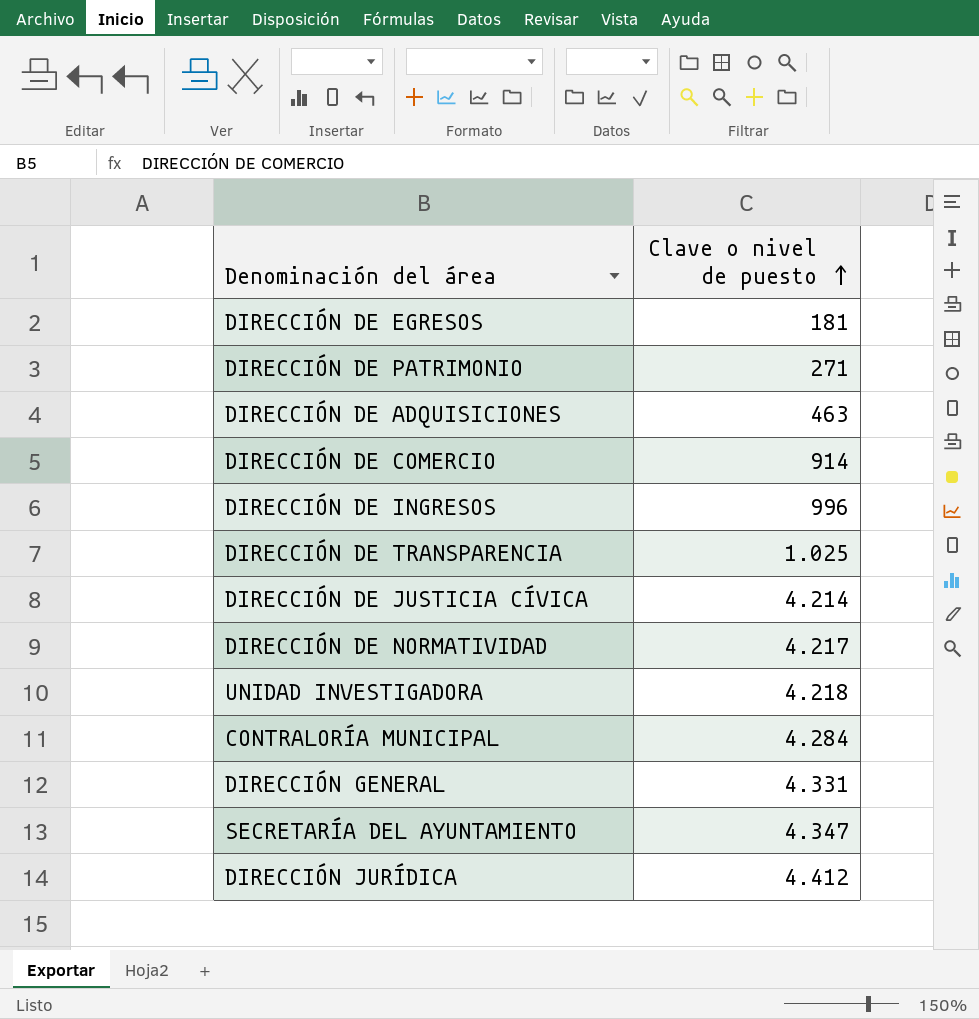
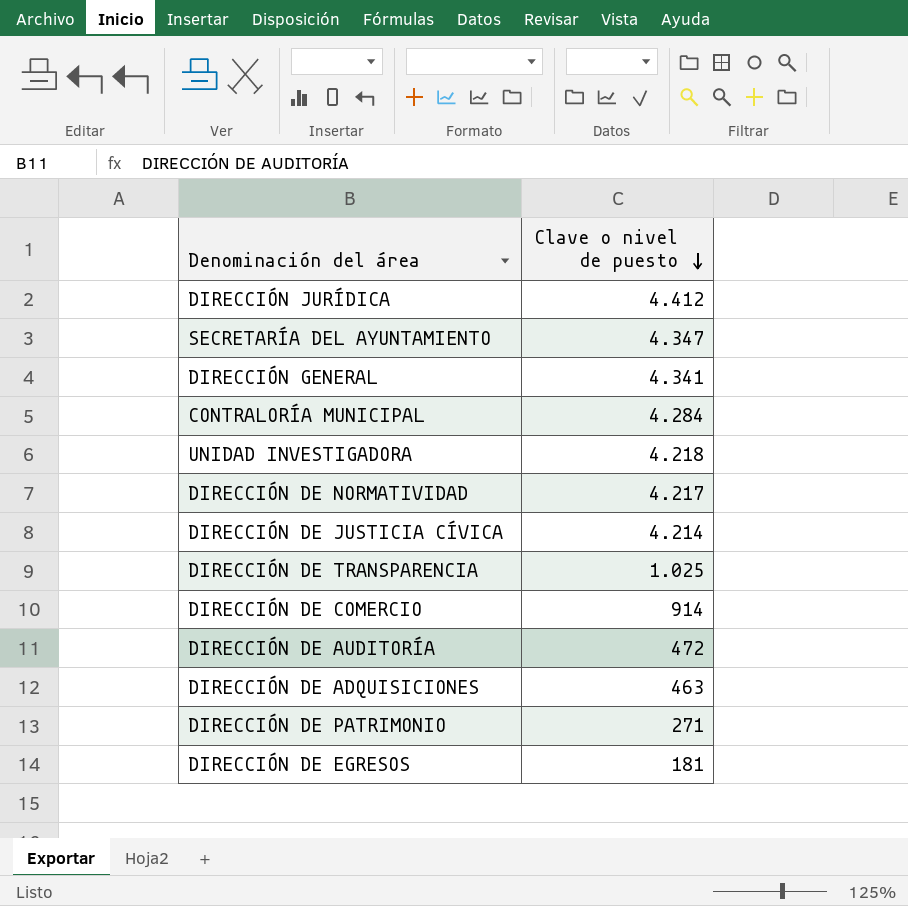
row order: Clave o nivel de puesto ascending -> Clave o nivel de puesto descending
row DIRECCIÓN DE INGRESOS: 996 -> none
DIRECCIÓN GENERAL | Clave o nivel de puesto: 4.331 -> 4.341
row DIRECCIÓN DE AUDITORÍA: none -> 472

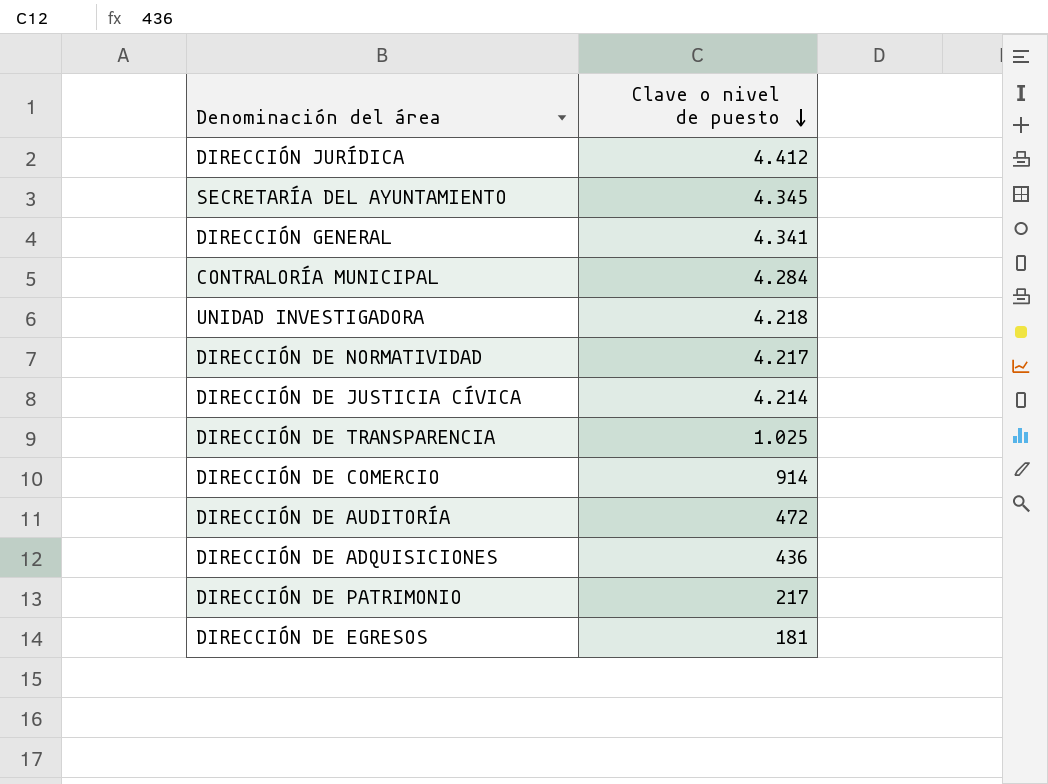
SECRETARÍA DEL AYUNTAMIENTO | Clave o nivel de puesto: 4.347 -> 4.345
DIRECCIÓN DE ADQUISICIONES | Clave o nivel de puesto: 463 -> 436
DIRECCIÓN DE PATRIMONIO | Clave o nivel de puesto: 271 -> 217

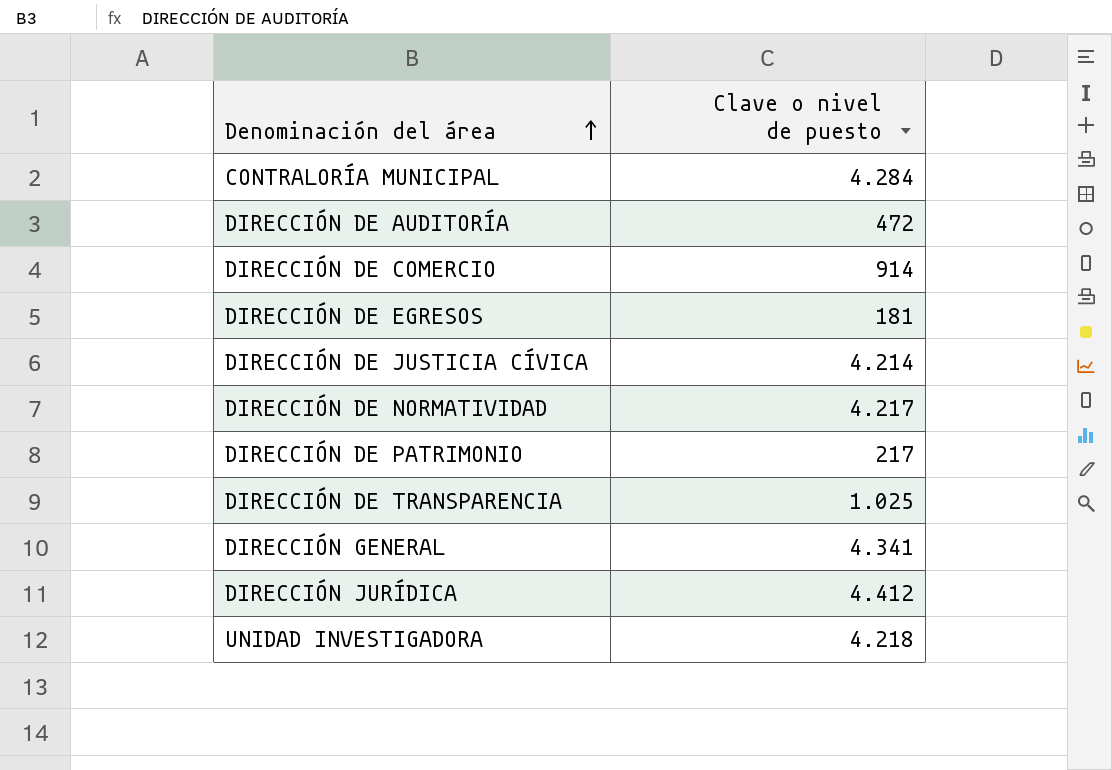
row order: Clave o nivel de puesto descending -> Denominación del área ascending
row SECRETARÍA DEL AYUNTAMIENTO: 4.345 -> none
row DIRECCIÓN DE ADQUISICIONES: 436 -> none

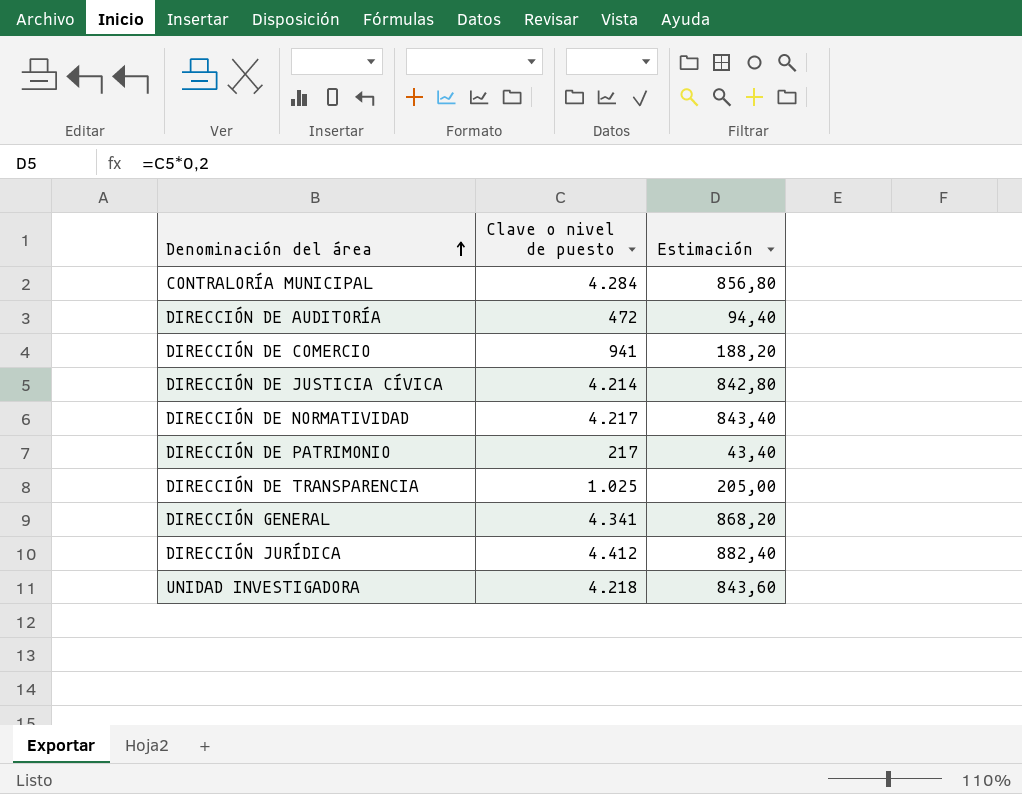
column Estimación | formula: none -> [Clave o nivel de puesto] * 0,2
row DIRECCIÓN DE EGRESOS: 181 -> none
DIRECCIÓN DE COMERCIO | Clave o nivel de puesto: 914 -> 941

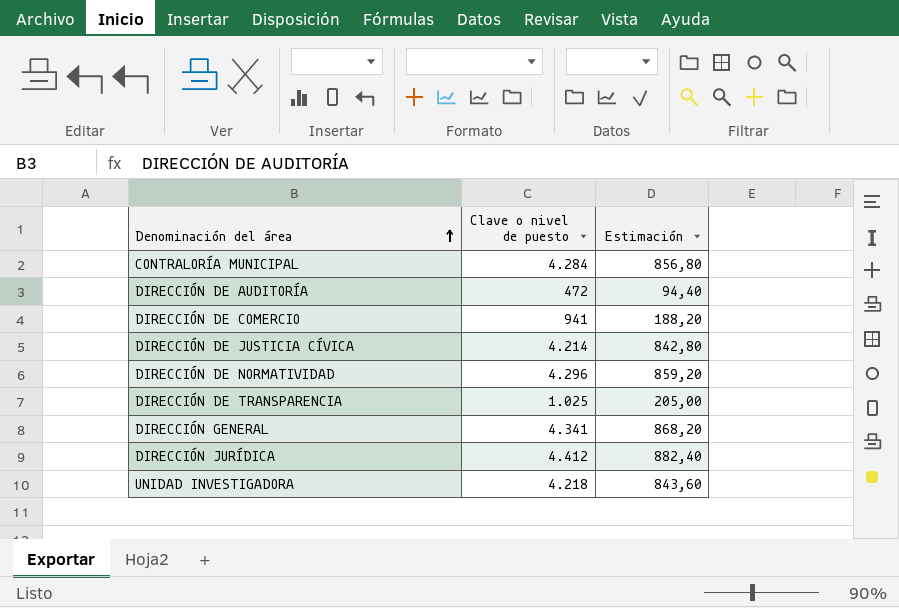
row DIRECCIÓN DE PATRIMONIO: 217 | 43,40 -> none
DIRECCIÓN DE NORMATIVIDAD | Clave o nivel de puesto: 4.217 -> 4.296
DIRECCIÓN DE NORMATIVIDAD | Estimación: 843,40 -> 859,20

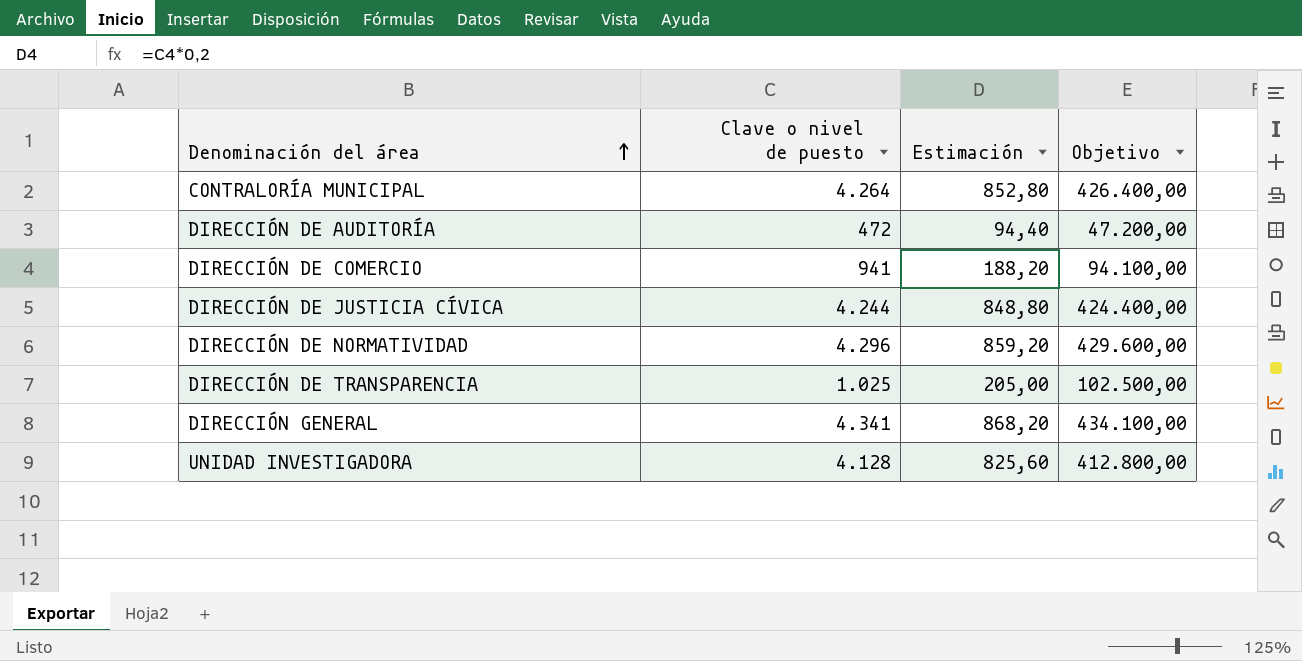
column Objetivo | formula: none -> [Clave o nivel de puesto] * 100
row DIRECCIÓN JURÍDICA: 4.412 | 882,40 -> none
CONTRALORÍA MUNICIPAL | Clave o nivel de puesto: 4.284 -> 4.264
CONTRALORÍA MUNICIPAL | Estimación: 856,80 -> 852,80
DIRECCIÓN DE JUSTICIA CÍVICA | Clave o nivel de puesto: 4.214 -> 4.244
DIRECCIÓN DE JUSTICIA CÍVICA | Estimación: 842,80 -> 848,80
UNIDAD INVESTIGADORA | Clave o nivel de puesto: 4.218 -> 4.128
UNIDAD INVESTIGADORA | Estimación: 843,60 -> 825,60

